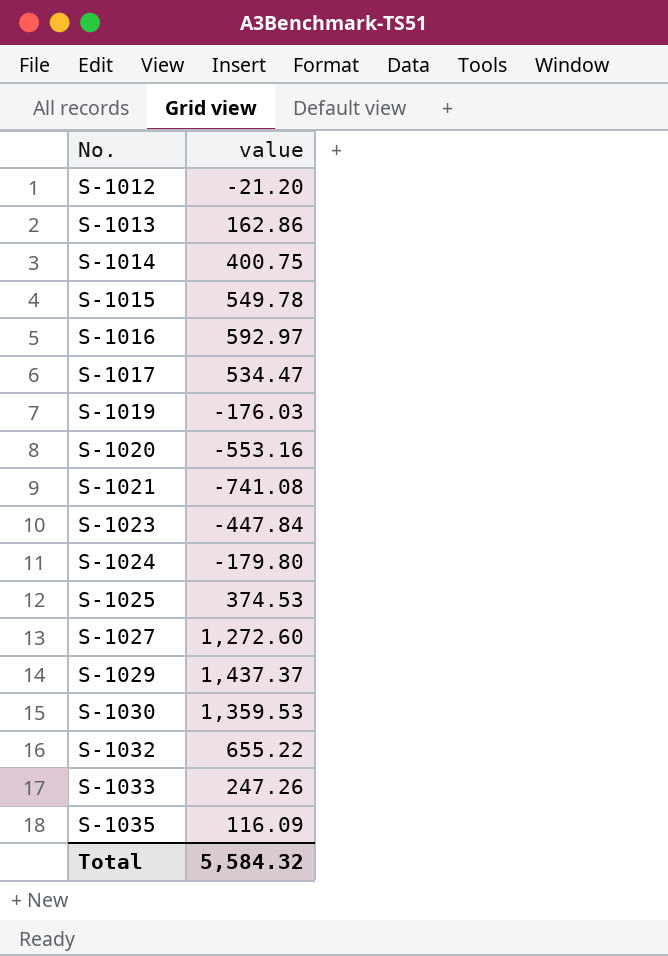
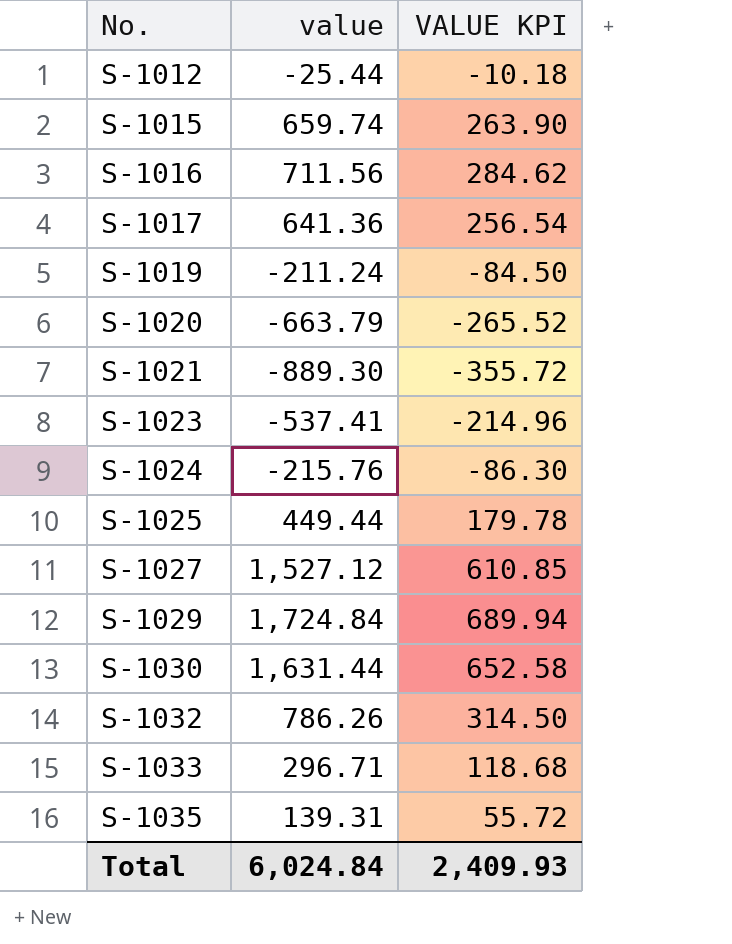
column VALUE KPI | formula: none -> [value] * 0.4
row S-1013: 162.86 -> none
row S-1014: 400.75 -> none
S-1012 | value: -21.20 -> -25.44
S-1015 | value: 549.78 -> 659.74
S-1016 | value: 592.97 -> 711.56
S-1017 | value: 534.47 -> 641.36
S-1019 | value: -176.03 -> -211.24
S-1020 | value: -553.16 -> -663.79
S-1021 | value: -741.08 -> -889.30
S-1023 | value: -447.84 -> -537.41
S-1024 | value: -179.80 -> -215.76
S-1025 | value: 374.53 -> 449.44
S-1027 | value: 1,272.60 -> 1,527.12
S-1029 | value: 1,437.37 -> 1,724.84
S-1030 | value: 1,359.53 -> 1,631.44
S-1032 | value: 655.22 -> 786.26
S-1033 | value: 247.26 -> 296.71
S-1035 | value: 116.09 -> 139.31
Total | value: 5,584.32 -> 6,024.84

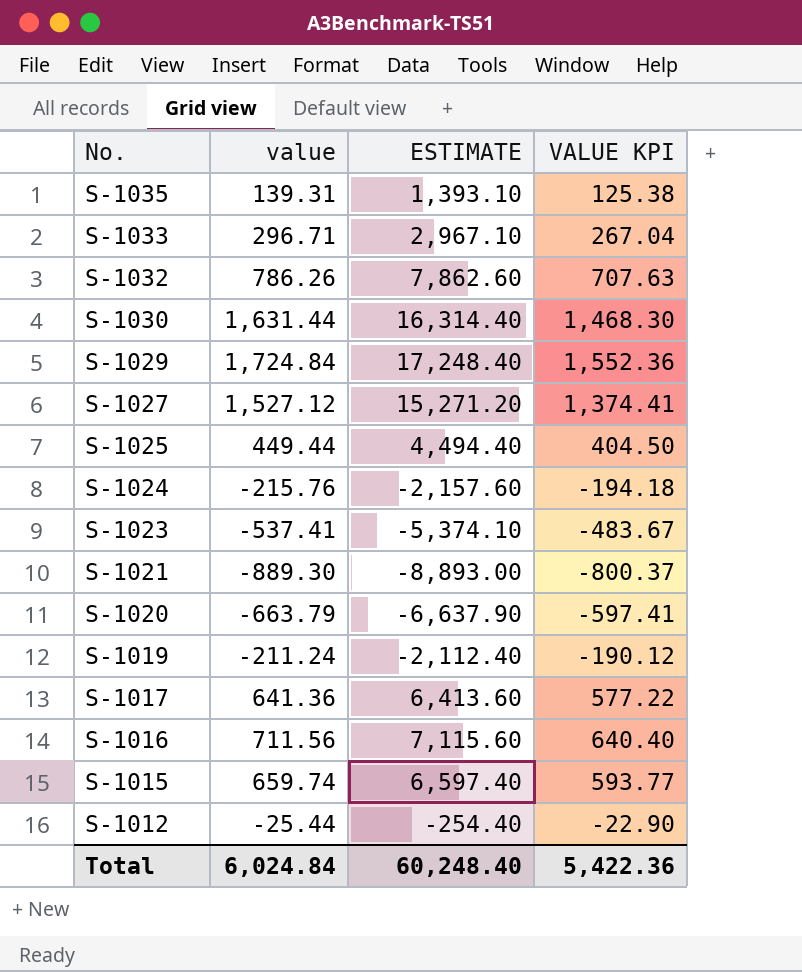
row order: No. ascending -> No. descending
column ESTIMATE | formula: none -> [value] * 10
column VALUE KPI | formula: [value] * 0.4 -> [value] * 0.9
Total | VALUE KPI: 2,409.93 -> 5,422.36

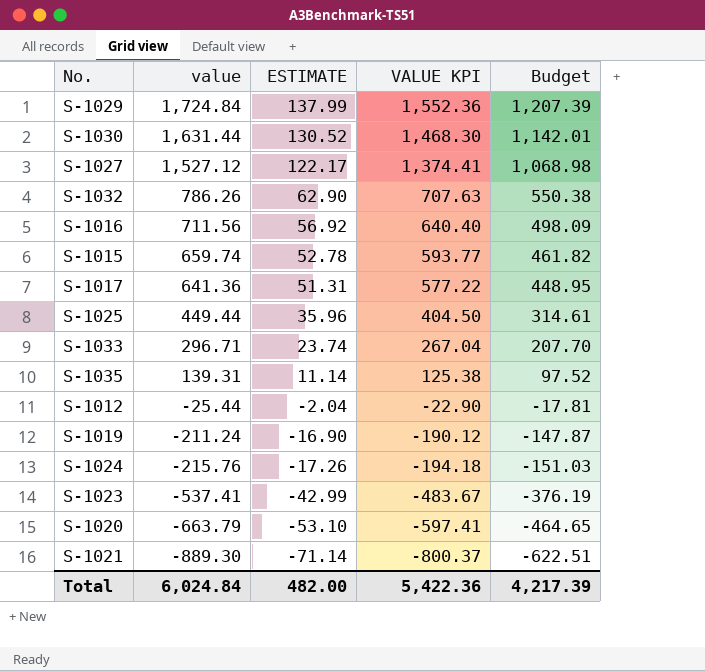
row order: No. descending -> value descending
column ESTIMATE | formula: [value] * 10 -> [value] * 0.08
column Budget | formula: none -> [value] * 0.7
Total | ESTIMATE: 60,248.40 -> 482.00

